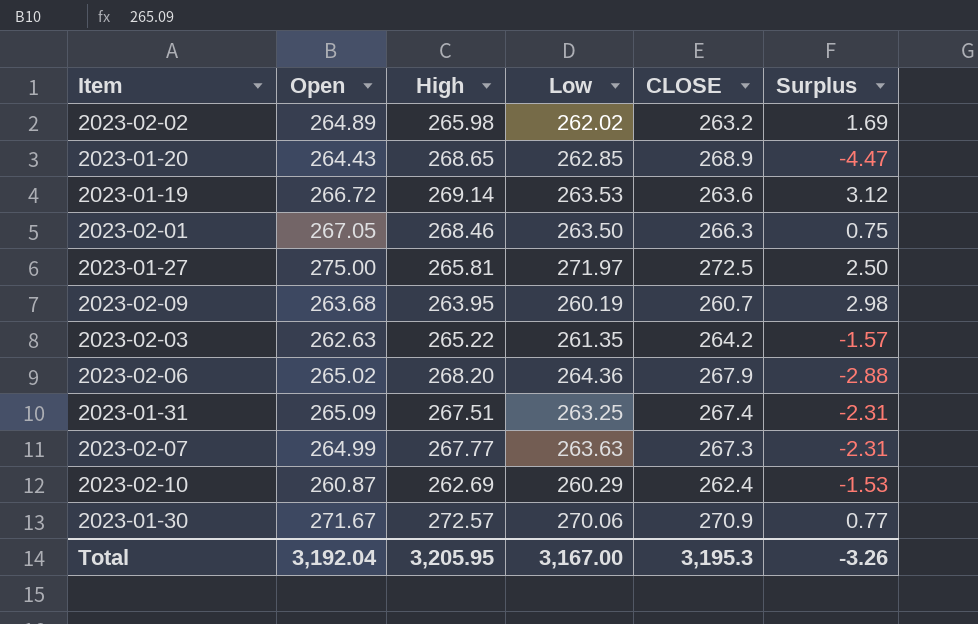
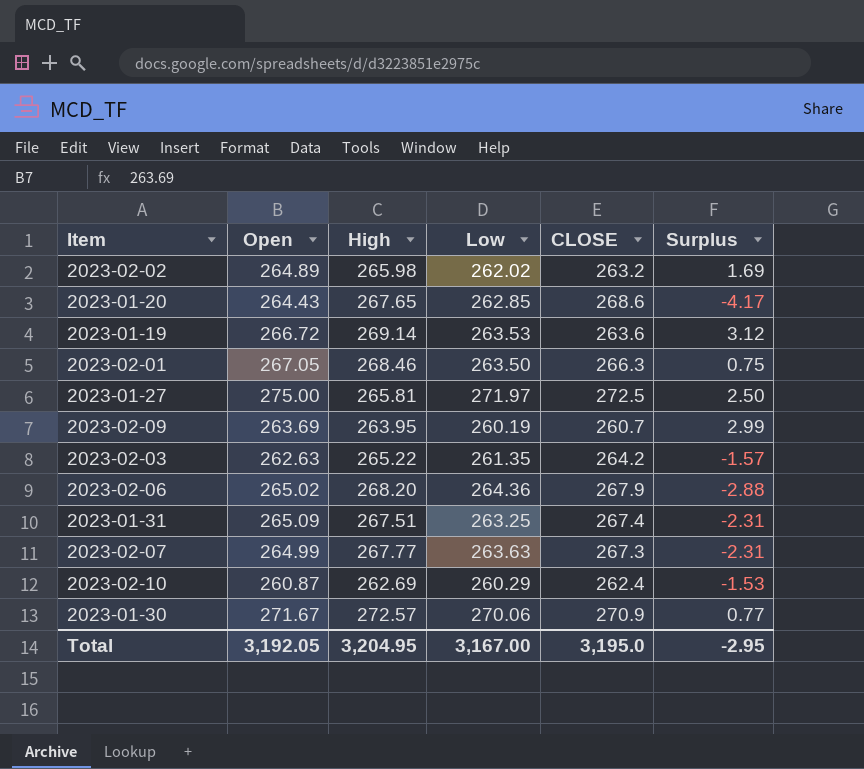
2023-01-20 | High: 268.65 -> 267.65
2023-01-20 | CLOSE: 268.9 -> 268.6
2023-01-20 | Surplus: -4.47 -> -4.17
2023-02-09 | Open: 263.68 -> 263.69
2023-02-09 | Surplus: 2.98 -> 2.99
Total | Open: 3,192.04 -> 3,192.05
Total | High: 3,205.95 -> 3,204.95
Total | CLOSE: 3,195.3 -> 3,195.0
Total | Surplus: -3.26 -> -2.95

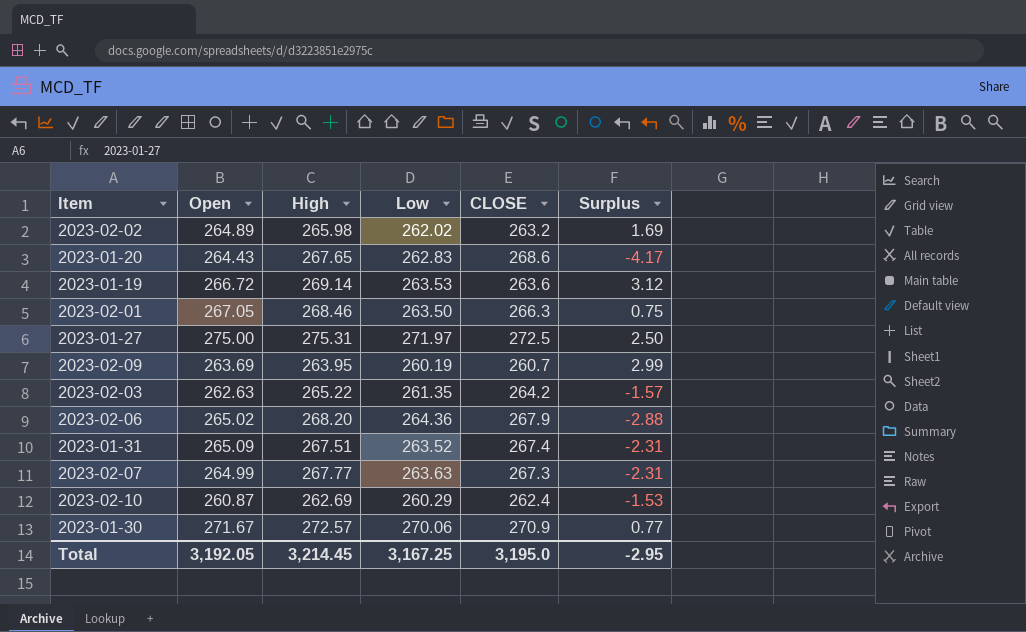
2023-01-20 | Low: 262.85 -> 262.83
2023-01-27 | High: 265.81 -> 275.31
2023-01-31 | Low: 263.25 -> 263.52
Total | High: 3,204.95 -> 3,214.45
Total | Low: 3,167.00 -> 3,167.25

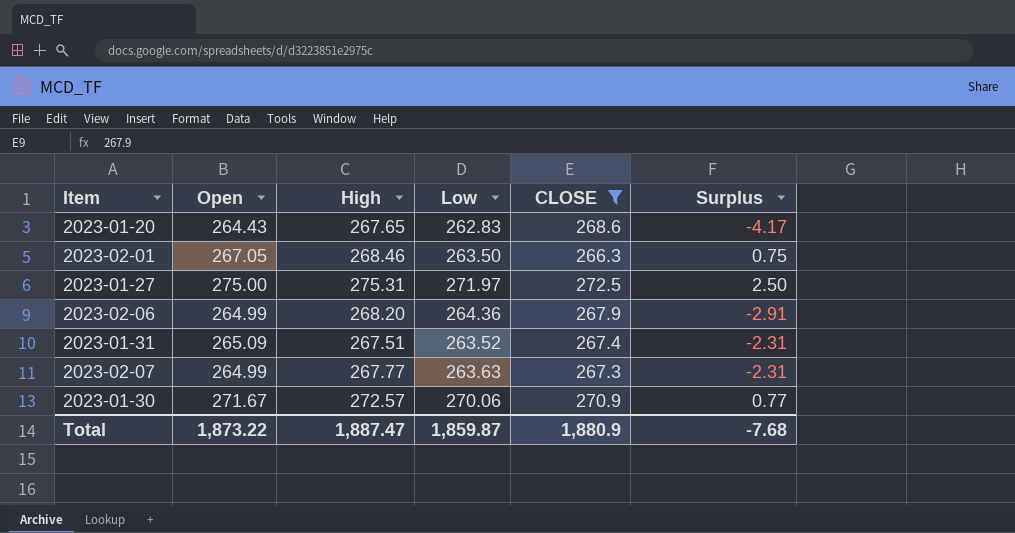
filter: none -> CLOSE >= 266.3
2023-02-06 | Open: 265.02 -> 264.99
2023-02-06 | Surplus: -2.88 -> -2.91
Total | Open: 3,192.05 -> 1,873.22
Total | High: 3,214.45 -> 1,887.47
Total | Low: 3,167.25 -> 1,859.87
Total | CLOSE: 3,195.0 -> 1,880.9
Total | Surplus: -2.95 -> -7.68

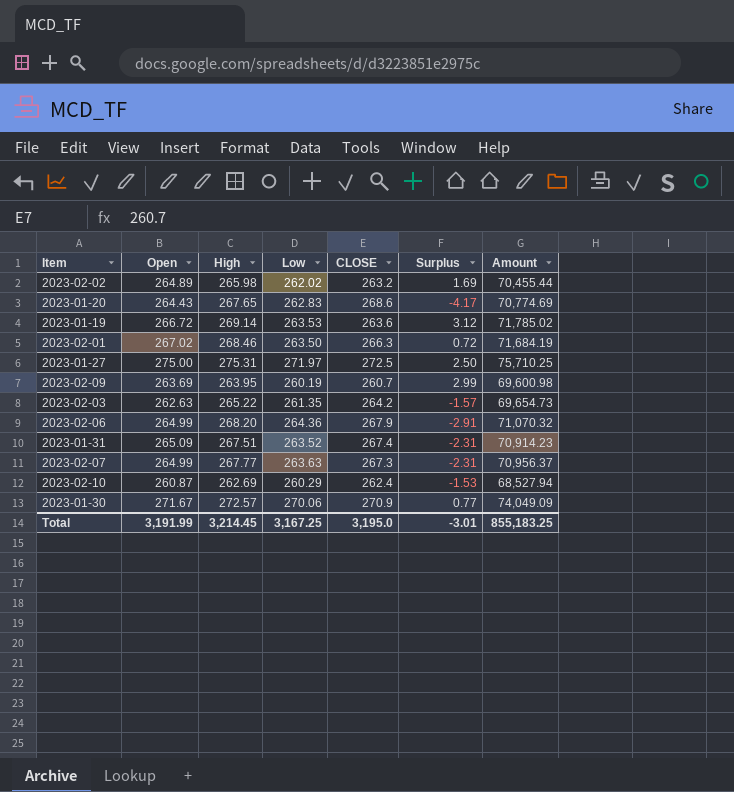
filter: CLOSE >= 266.3 -> none
column Amount | formula: none -> [Open] * [High]
2023-02-01 | Open: 267.05 -> 267.02
2023-02-01 | Surplus: 0.75 -> 0.72
Total | Open: 1,873.22 -> 3,191.99
Total | High: 1,887.47 -> 3,214.45
Total | Low: 1,859.87 -> 3,167.25
Total | CLOSE: 1,880.9 -> 3,195.0
Total | Surplus: -7.68 -> -3.01

